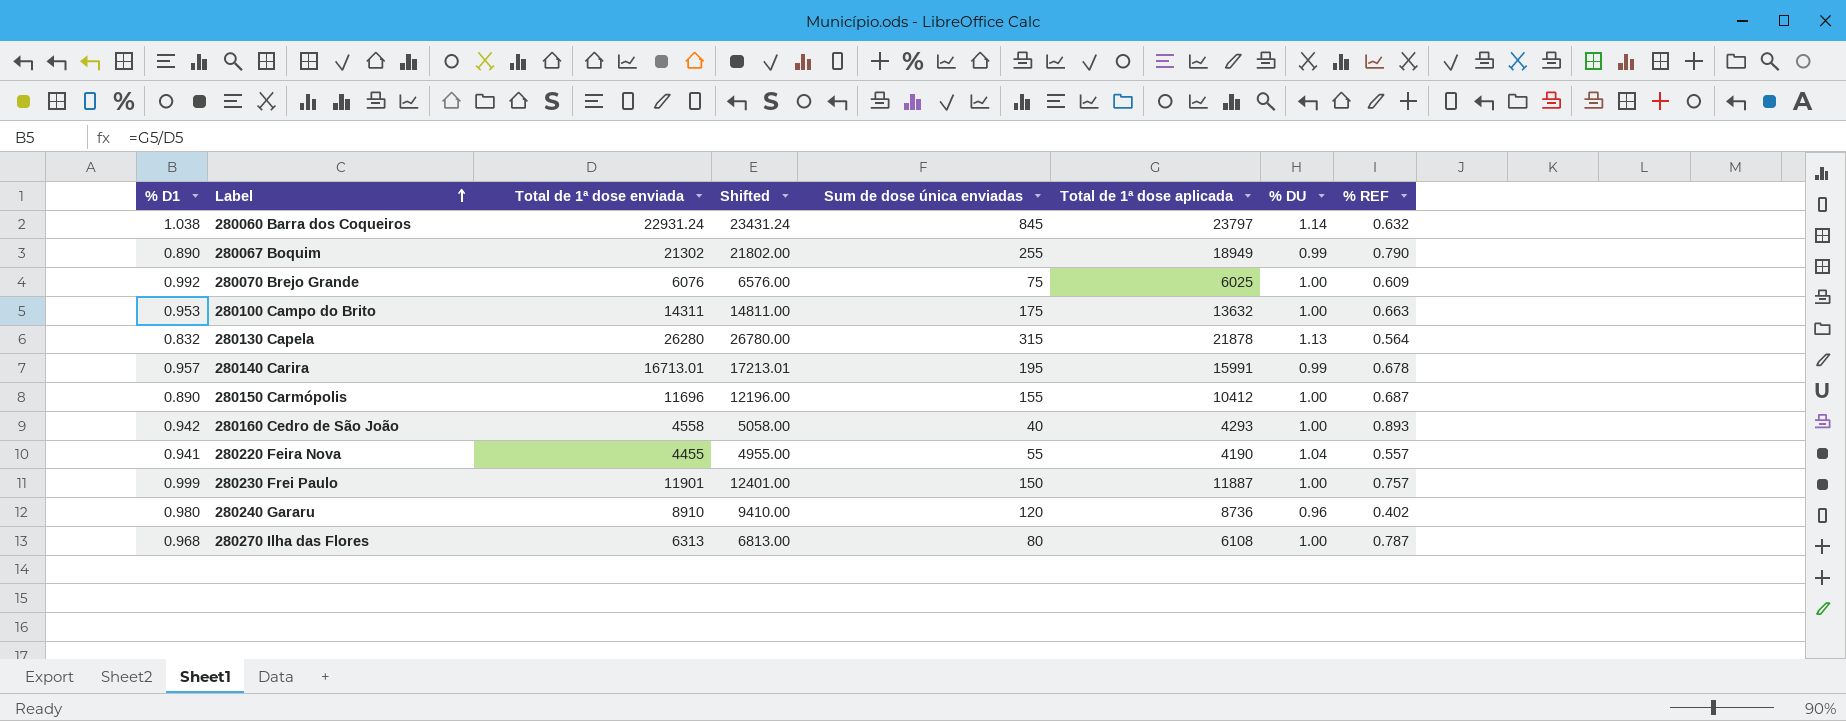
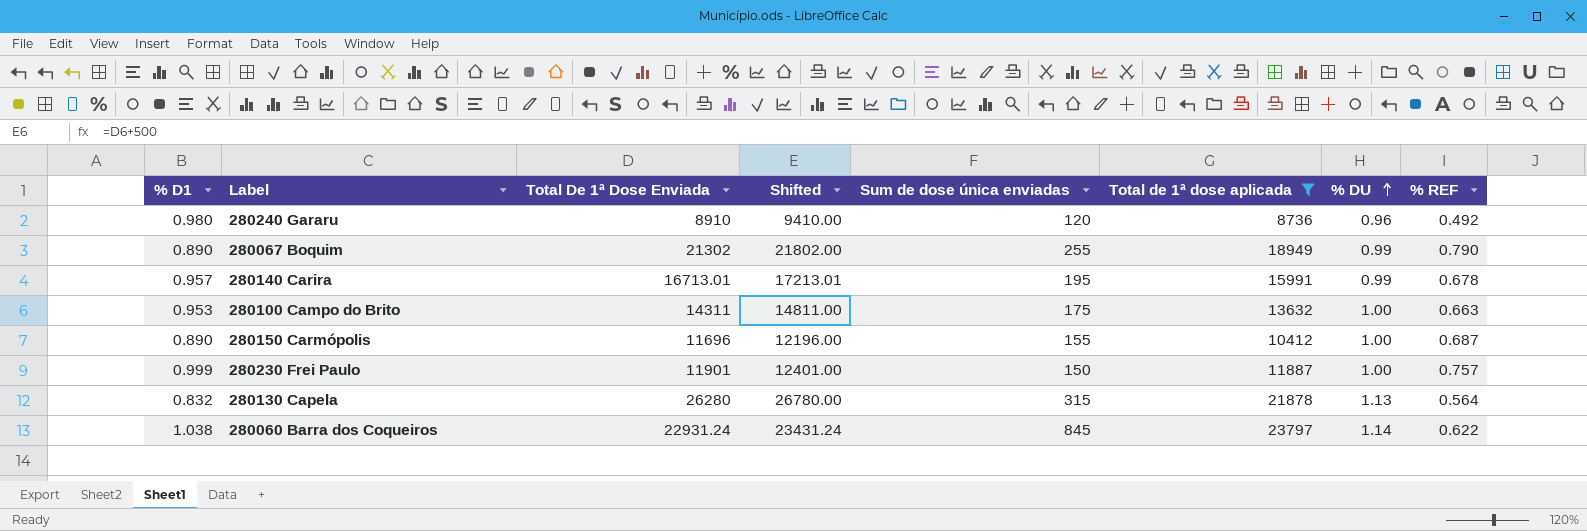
filter: none -> Total de 1ª dose aplicada >= 8736
row order: Label ascending -> % DU ascending
column name: Total de 1ª dose enviada -> Total De 1ª Dose Enviada
280240 Gararu | % REF: 0.402 -> 0.492
280060 Barra dos Coqueiros | % REF: 0.632 -> 0.622

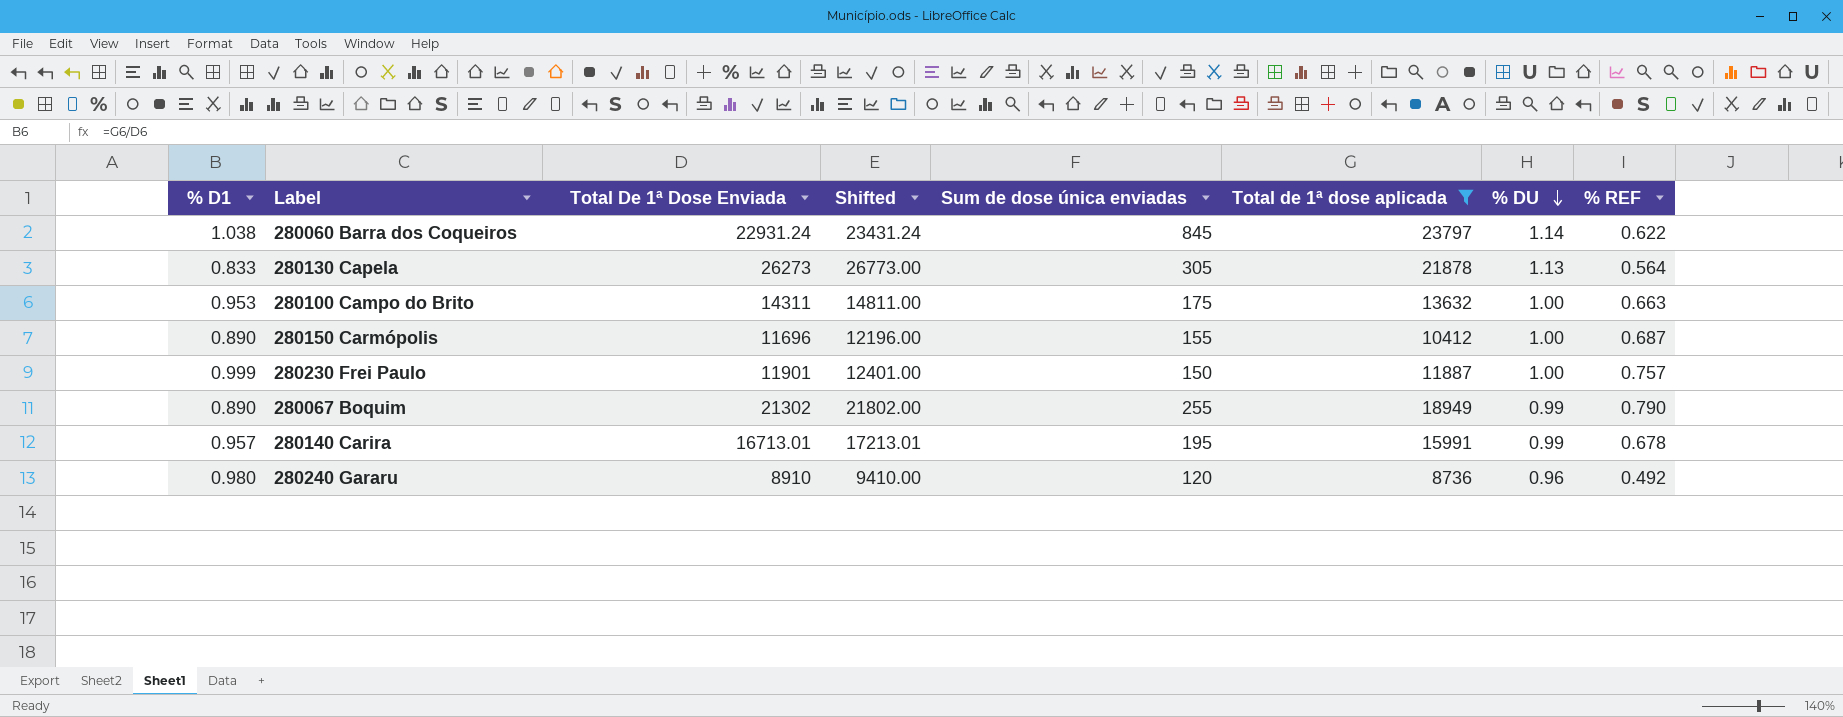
row order: % DU ascending -> % DU descending
280130 Capela | % D1: 0.832 -> 0.833
280130 Capela | Total De 1ª Dose Enviada: 26280 -> 26273
280130 Capela | Shifted: 26780.00 -> 26773.00
280130 Capela | Sum de dose única enviadas: 315 -> 305

